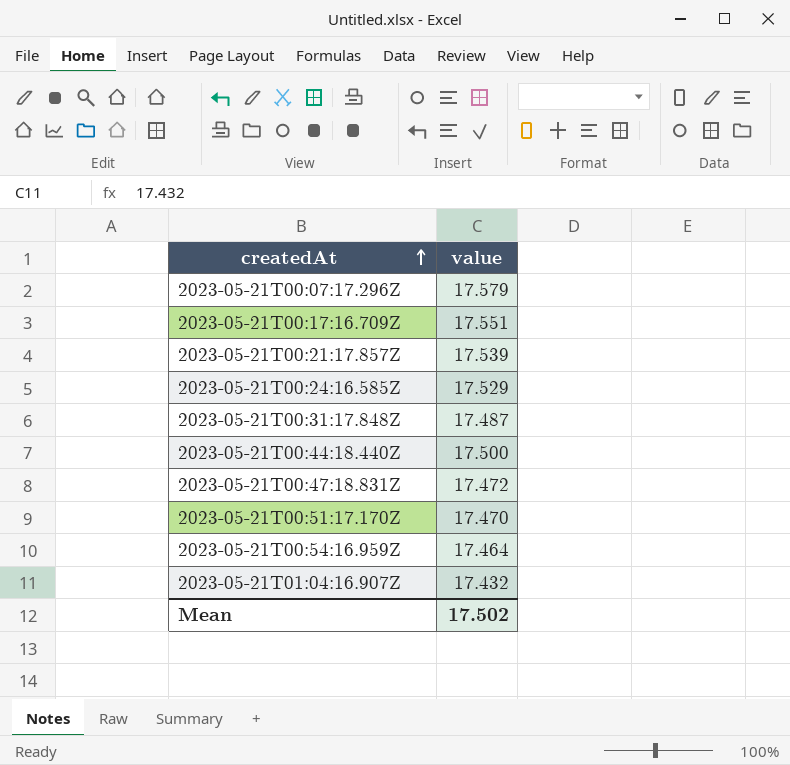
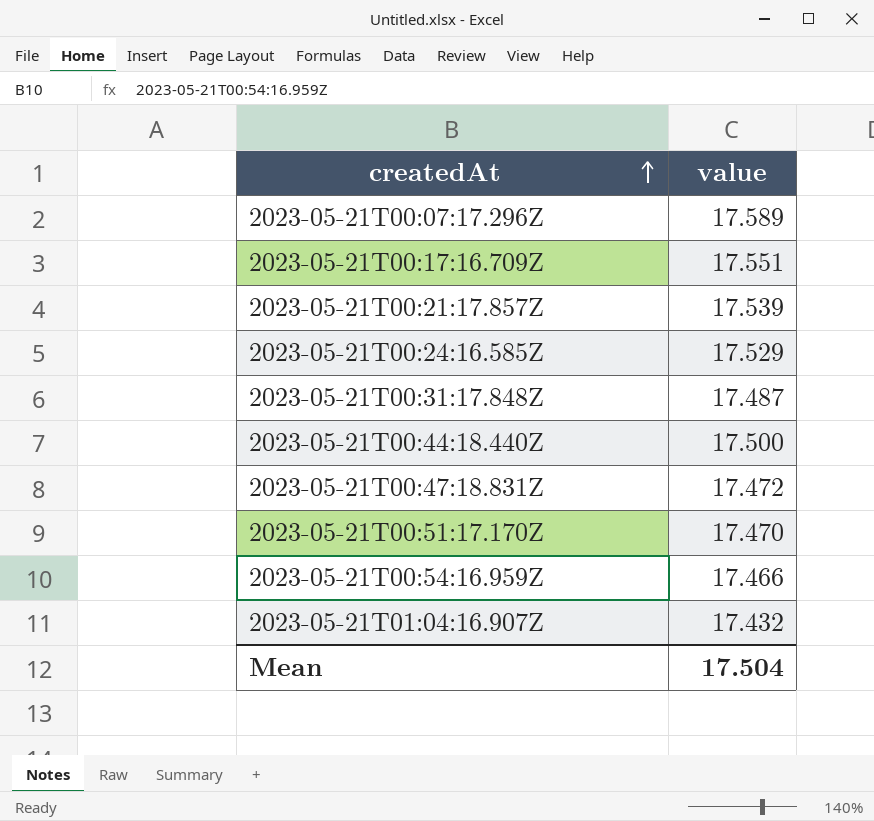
2023-05-21T00:07:17.296Z | value: 17.579 -> 17.589
2023-05-21T00:54:16.959Z | value: 17.464 -> 17.466
Mean | value: 17.502 -> 17.504

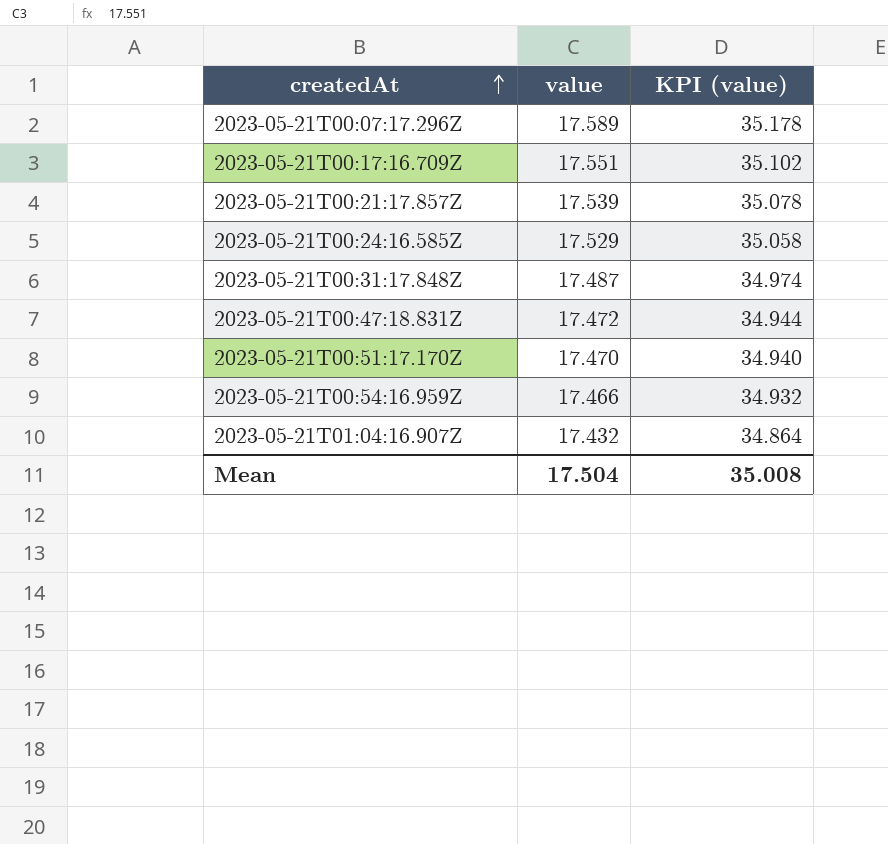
column KPI (value) | formula: none -> [value] * 2
row 2023-05-21T00:44:18.440Z: 17.500 -> none

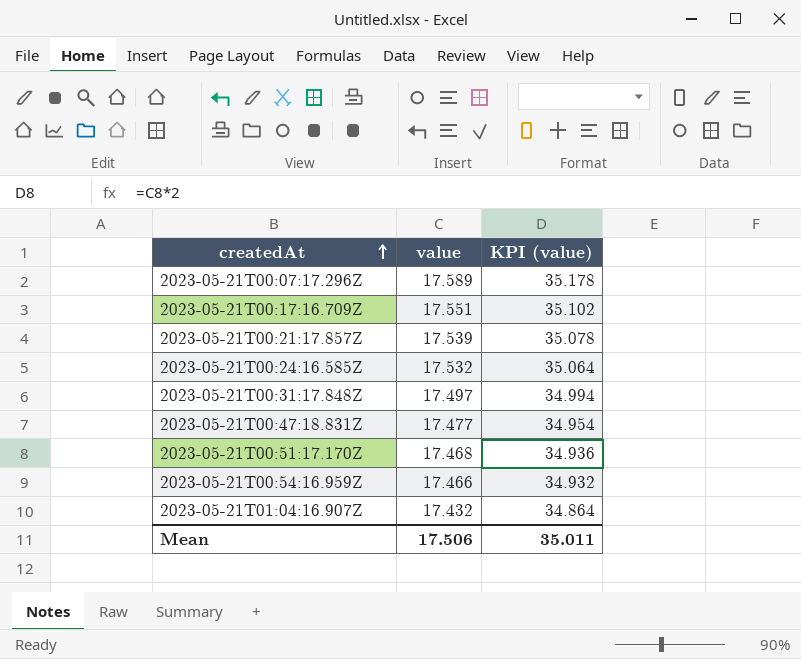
2023-05-21T00:24:16.585Z | value: 17.529 -> 17.532
2023-05-21T00:24:16.585Z | KPI (value): 35.058 -> 35.064
2023-05-21T00:31:17.848Z | value: 17.487 -> 17.497
2023-05-21T00:31:17.848Z | KPI (value): 34.974 -> 34.994
2023-05-21T00:47:18.831Z | value: 17.472 -> 17.477
2023-05-21T00:47:18.831Z | KPI (value): 34.944 -> 34.954
2023-05-21T00:51:17.170Z | value: 17.470 -> 17.468
2023-05-21T00:51:17.170Z | KPI (value): 34.940 -> 34.936
Mean | value: 17.504 -> 17.506
Mean | KPI (value): 35.008 -> 35.011

